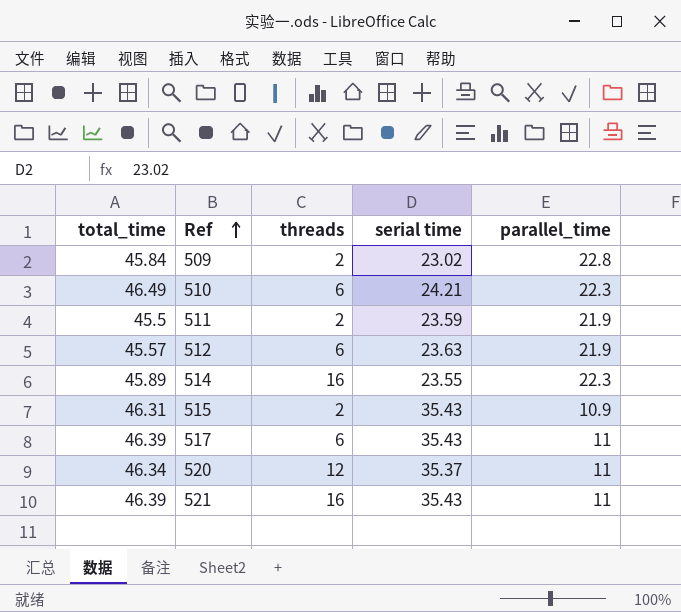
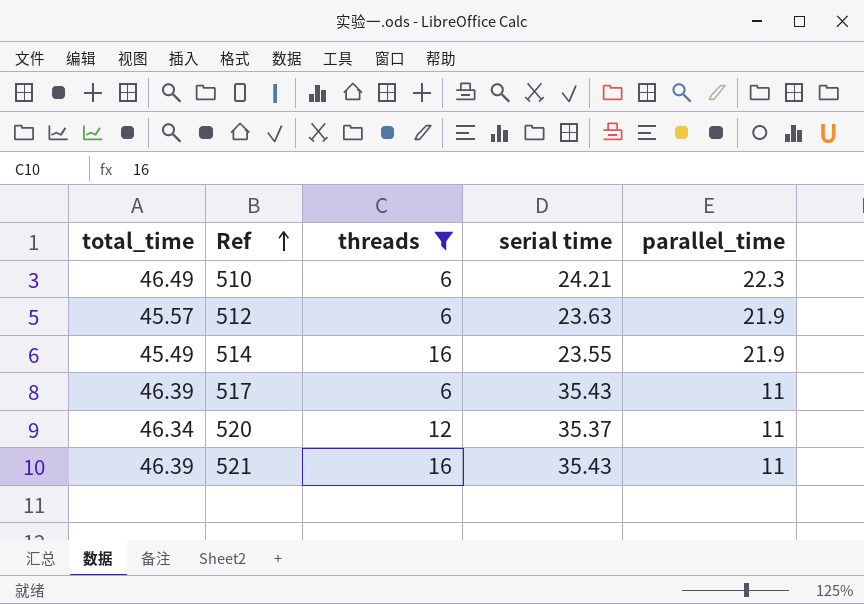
filter: none -> threads != 2
514 | total_time: 45.89 -> 45.49
514 | parallel_time: 22.3 -> 21.9

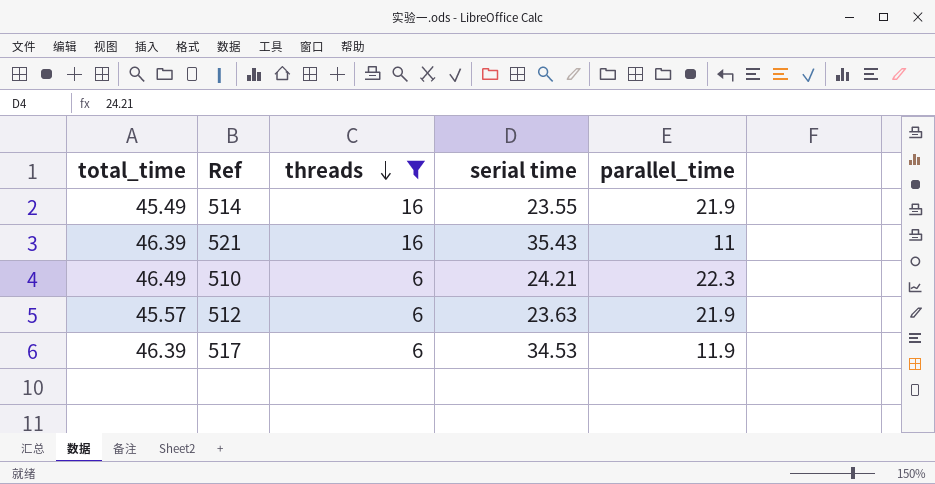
row order: Ref ascending -> threads descending
row 520: 46.34 | 12 | 35.37 | 11 -> none
517 | serial time: 35.43 -> 34.53
517 | parallel_time: 11 -> 11.9

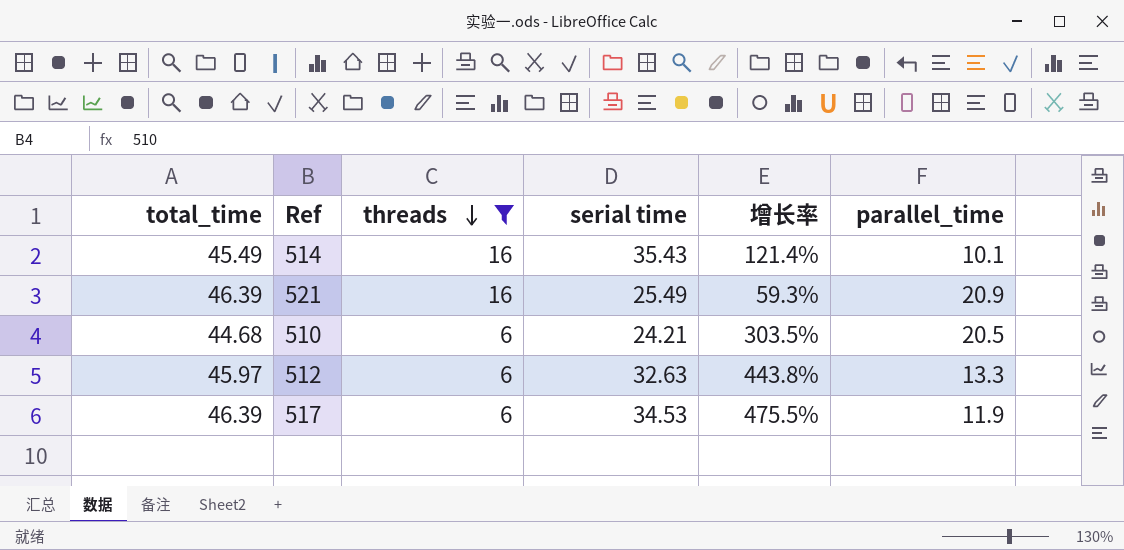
column 增长率 | formula: none -> ([serial time] - [threads]) / [threads]
514 | serial time: 23.55 -> 35.43
514 | parallel_time: 21.9 -> 10.1
521 | serial time: 35.43 -> 25.49
521 | parallel_time: 11 -> 20.9
510 | total_time: 46.49 -> 44.68
510 | parallel_time: 22.3 -> 20.5
512 | total_time: 45.57 -> 45.97
512 | serial time: 23.63 -> 32.63
512 | parallel_time: 21.9 -> 13.3

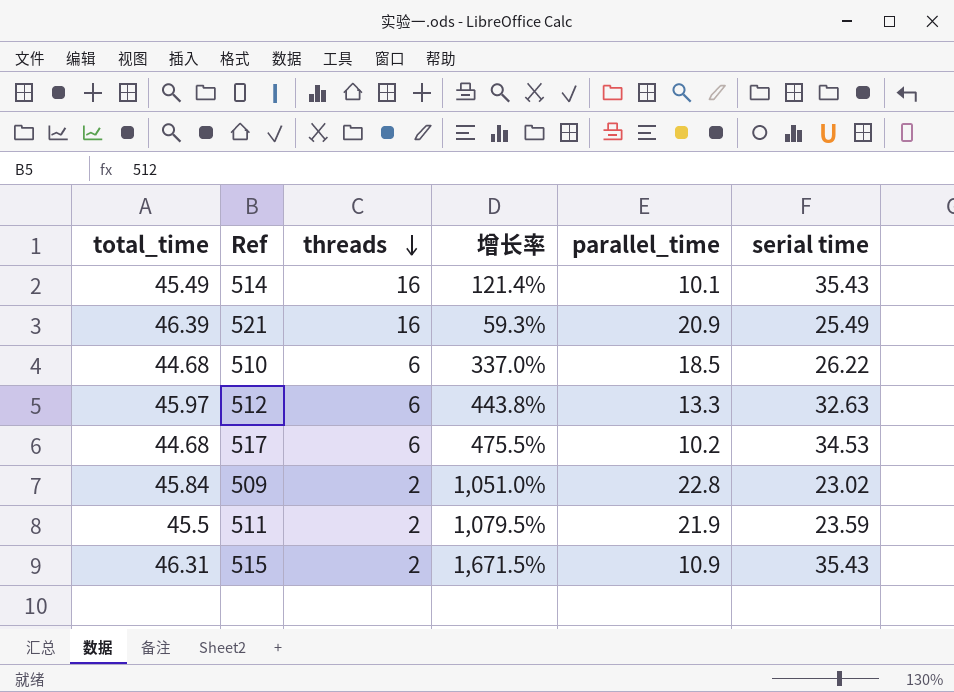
filter: threads != 2 -> none
column serial time | position: 4 -> 6
510 | 增长率: 303.5% -> 337.0%
510 | parallel_time: 20.5 -> 18.5
510 | serial time: 24.21 -> 26.22
517 | total_time: 46.39 -> 44.68
517 | parallel_time: 11.9 -> 10.2

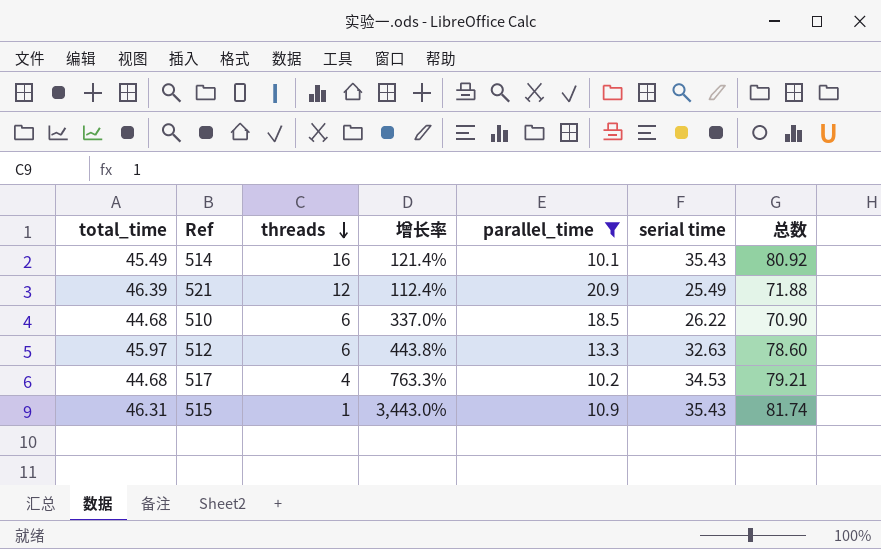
filter: none -> parallel_time <= 20.9
column 总数 | formula: none -> [total_time] + [serial time]
521 | threads: 16 -> 12
521 | 增长率: 59.3% -> 112.4%
517 | threads: 6 -> 4
517 | 增长率: 475.5% -> 763.3%
515 | threads: 2 -> 1
515 | 增长率: 1,671.5% -> 3,443.0%

